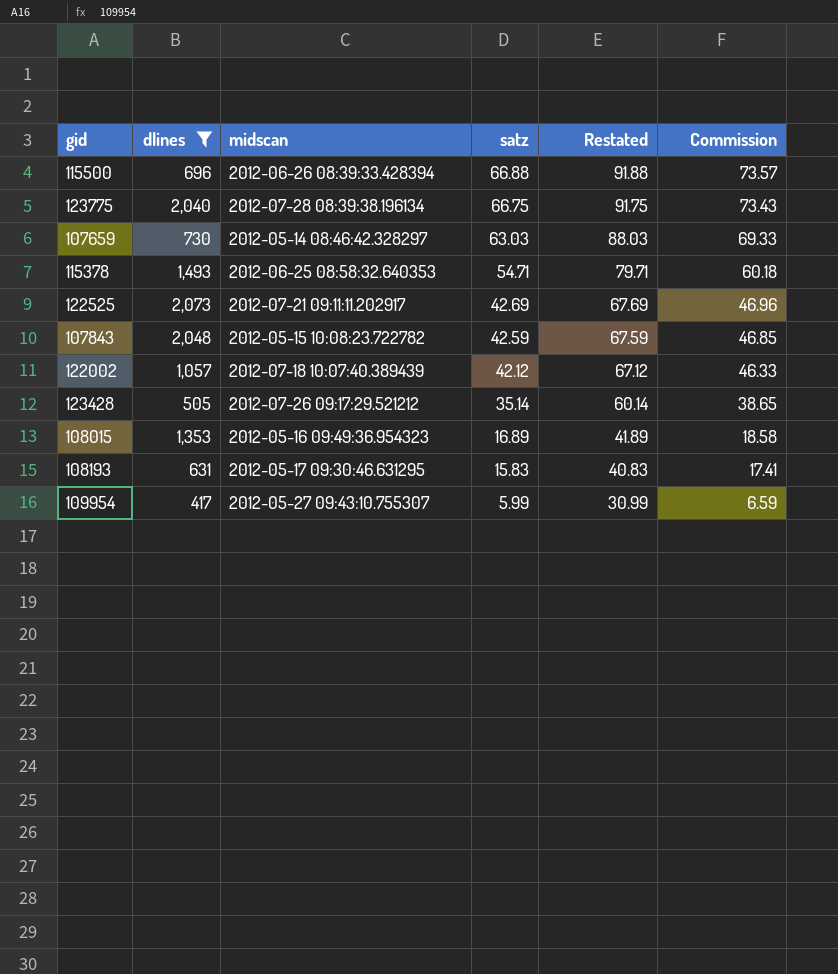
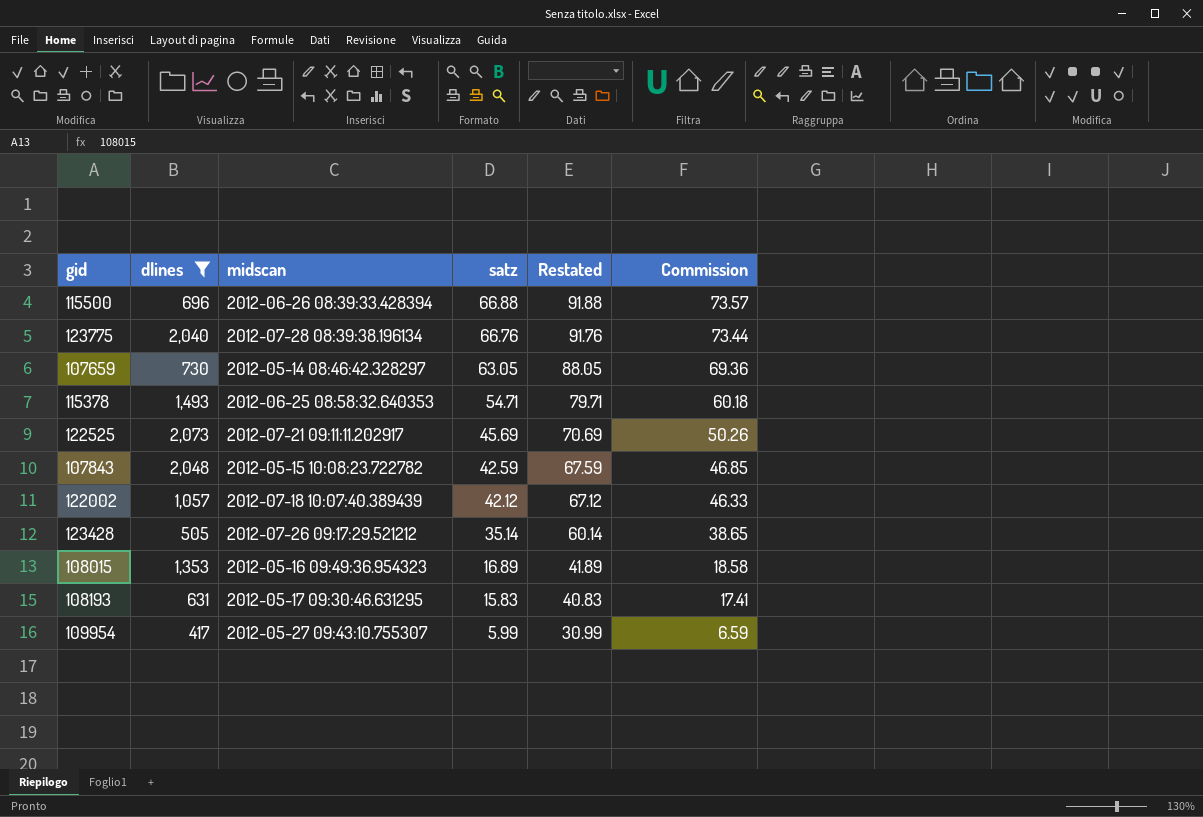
123775 | satz: 66.75 -> 66.76
123775 | Restated: 91.75 -> 91.76
123775 | Commission: 73.43 -> 73.44
107659 | satz: 63.03 -> 63.05
107659 | Restated: 88.03 -> 88.05
107659 | Commission: 69.33 -> 69.36
122525 | satz: 42.69 -> 45.69
122525 | Restated: 67.69 -> 70.69
122525 | Commission: 46.96 -> 50.26

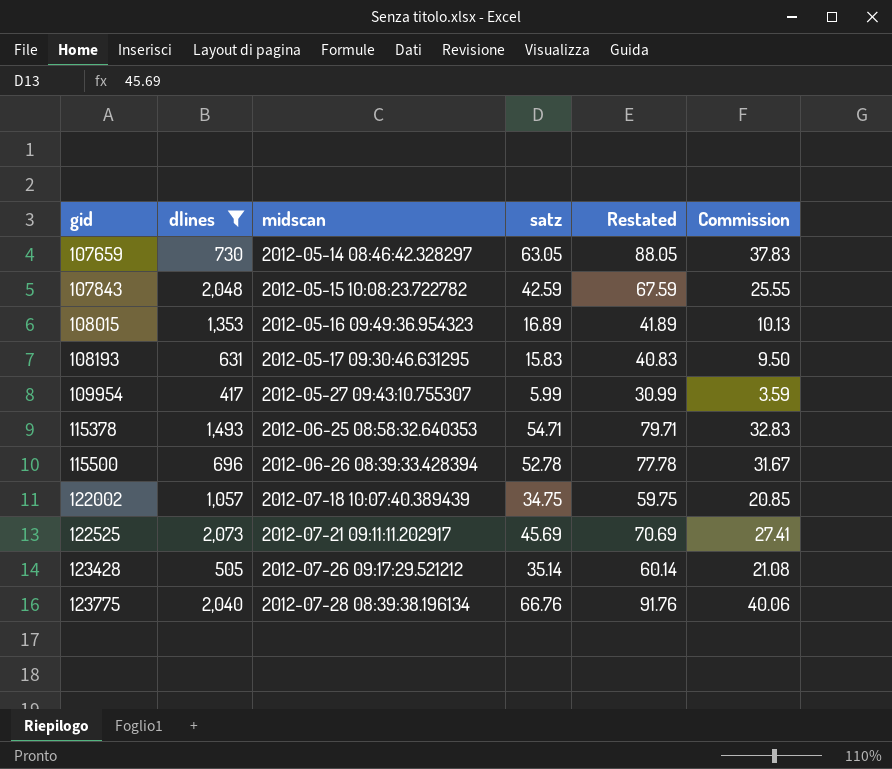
row order: satz descending -> gid ascending
column Commission | formula: [satz] * 1.1 -> [satz] * 0.6
115500 | satz: 66.88 -> 52.78
115500 | Restated: 91.88 -> 77.78
122002 | satz: 42.12 -> 34.75
122002 | Restated: 67.12 -> 59.75

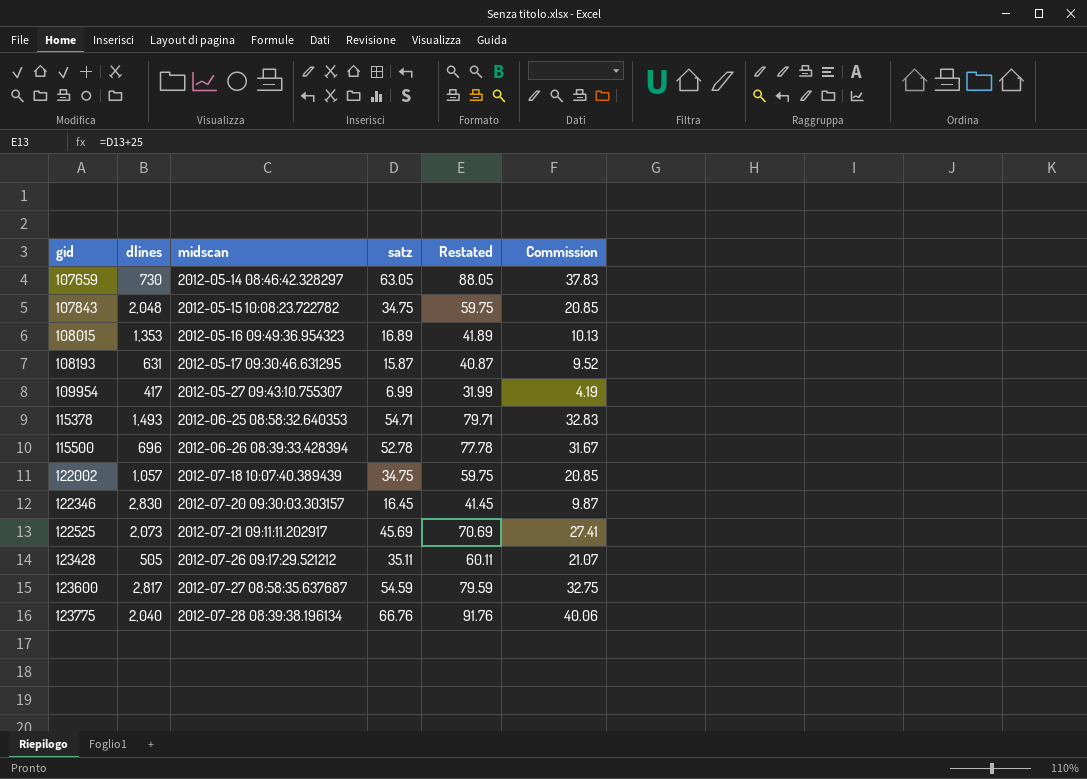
filter: dlines <= 2,073 -> none
107843 | satz: 42.59 -> 34.75
107843 | Restated: 67.59 -> 59.75
107843 | Commission: 25.55 -> 20.85
108193 | satz: 15.83 -> 15.87
108193 | Restated: 40.83 -> 40.87
108193 | Commission: 9.50 -> 9.52
109954 | satz: 5.99 -> 6.99
109954 | Restated: 30.99 -> 31.99
109954 | Commission: 3.59 -> 4.19
123428 | satz: 35.14 -> 35.11
123428 | Restated: 60.14 -> 60.11
123428 | Commission: 21.08 -> 21.07

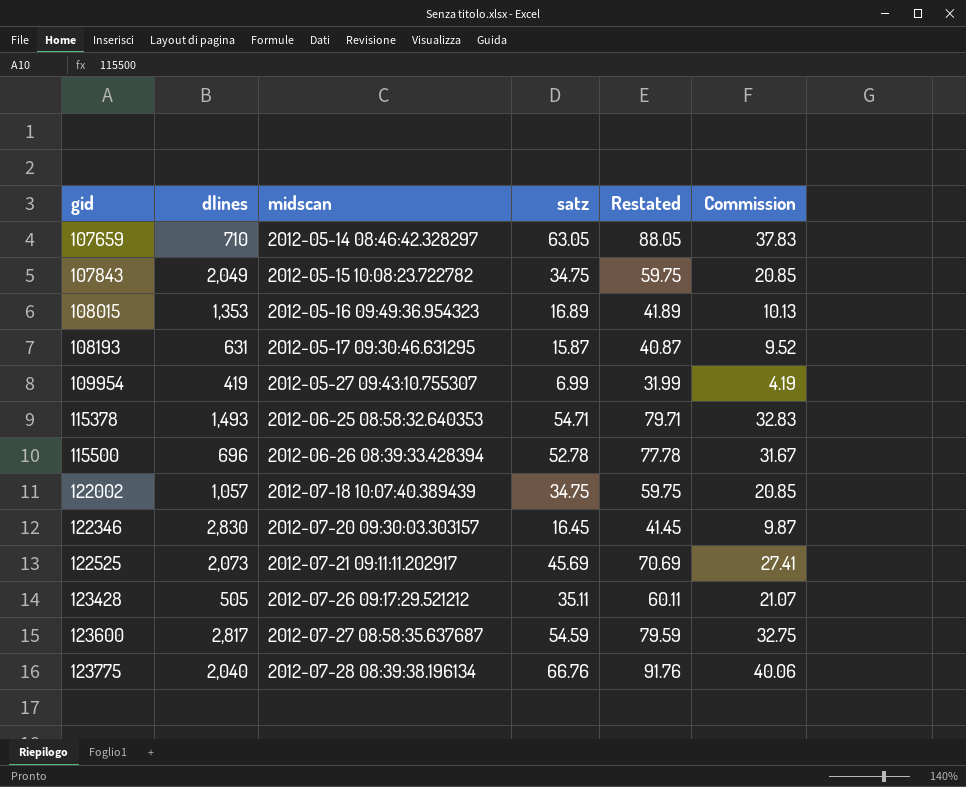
107659 | dlines: 730 -> 710
107843 | dlines: 2,048 -> 2,049
109954 | dlines: 417 -> 419

